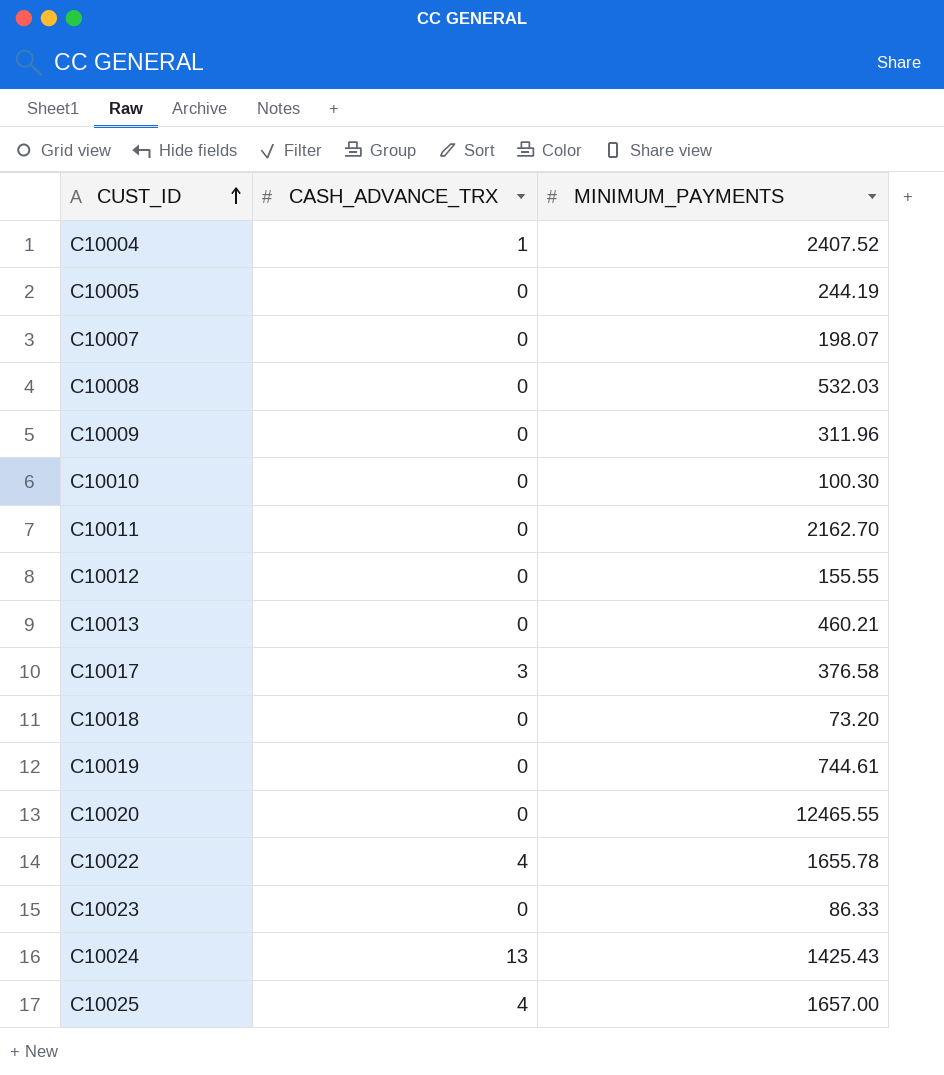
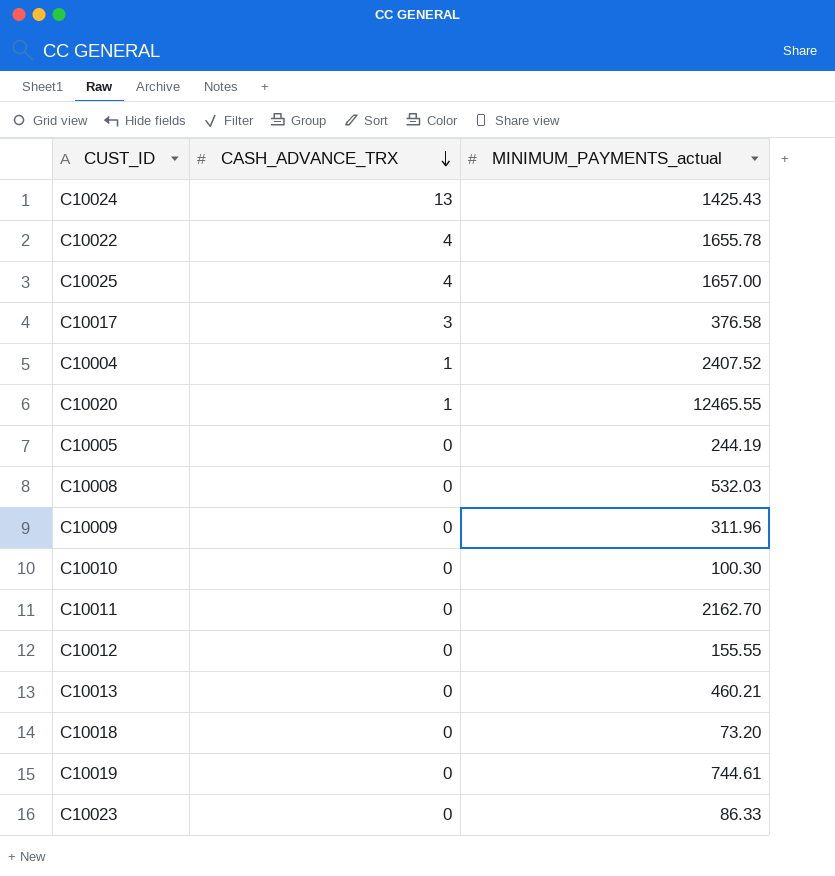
row order: CUST_ID ascending -> CASH_ADVANCE_TRX descending
column name: MINIMUM_PAYMENTS -> MINIMUM_PAYMENTS_actual
row C10007: 0 | 198.07 -> none
C10020 | CASH_ADVANCE_TRX: 0 -> 1

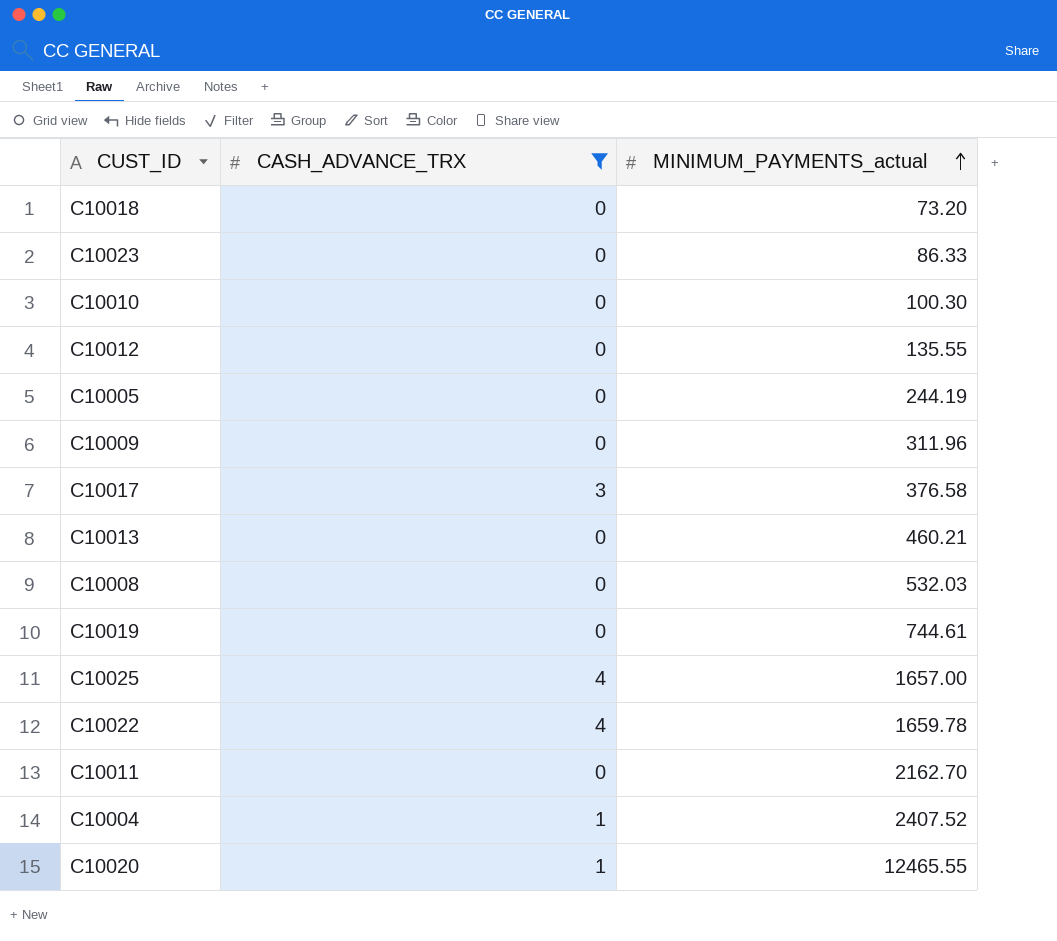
filter: none -> CASH_ADVANCE_TRX != 13
row order: CASH_ADVANCE_TRX descending -> MINIMUM_PAYMENTS_actual ascending
C10012 | MINIMUM_PAYMENTS_actual: 155.55 -> 135.55
C10022 | MINIMUM_PAYMENTS_actual: 1655.78 -> 1659.78

